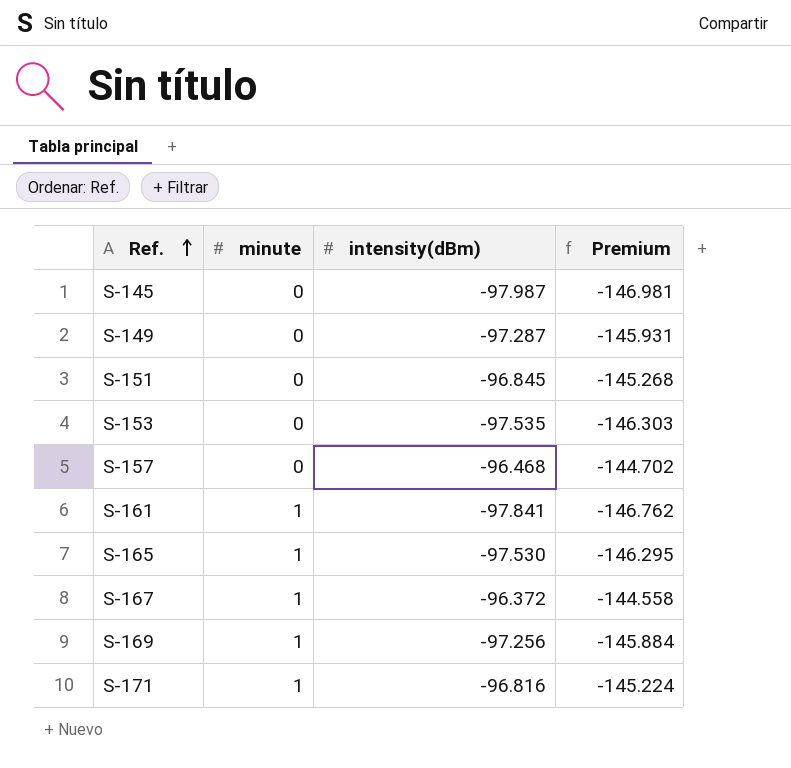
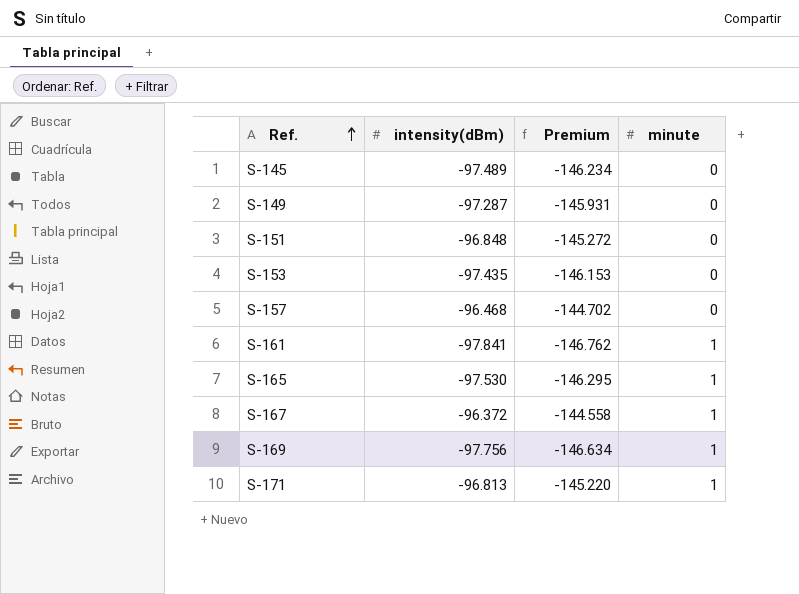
column minute | position: 2 -> 4
S-145 | intensity(dBm): -97.987 -> -97.489
S-145 | Premium: -146.981 -> -146.234
S-151 | intensity(dBm): -96.845 -> -96.848
S-151 | Premium: -145.268 -> -145.272
S-153 | intensity(dBm): -97.535 -> -97.435
S-153 | Premium: -146.303 -> -146.153
S-169 | intensity(dBm): -97.256 -> -97.756
S-169 | Premium: -145.884 -> -146.634
S-171 | intensity(dBm): -96.816 -> -96.813
S-171 | Premium: -145.224 -> -145.220

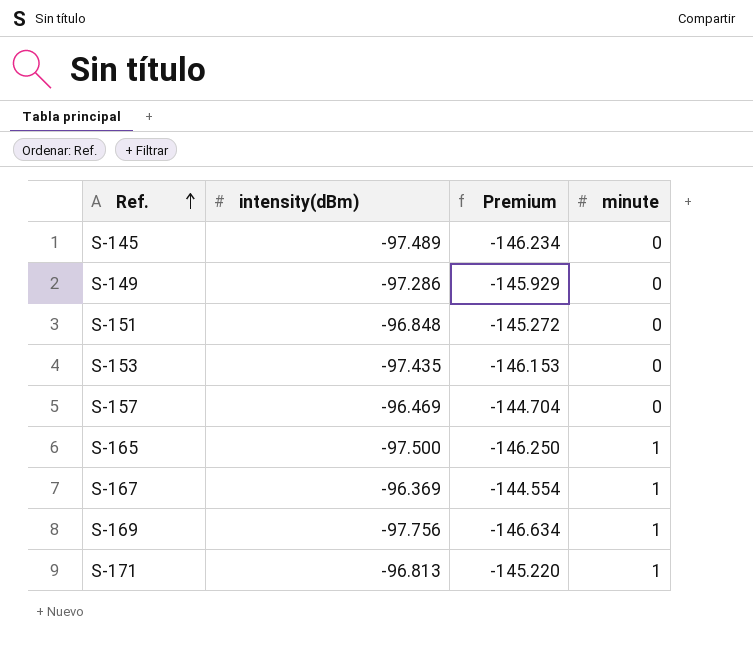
row S-161: -97.841 | -146.762 | 1 -> none
S-149 | intensity(dBm): -97.287 -> -97.286
S-149 | Premium: -145.931 -> -145.929
S-157 | intensity(dBm): -96.468 -> -96.469
S-157 | Premium: -144.702 -> -144.704
S-165 | intensity(dBm): -97.530 -> -97.500
S-165 | Premium: -146.295 -> -146.250
S-167 | intensity(dBm): -96.372 -> -96.369
S-167 | Premium: -144.558 -> -144.554

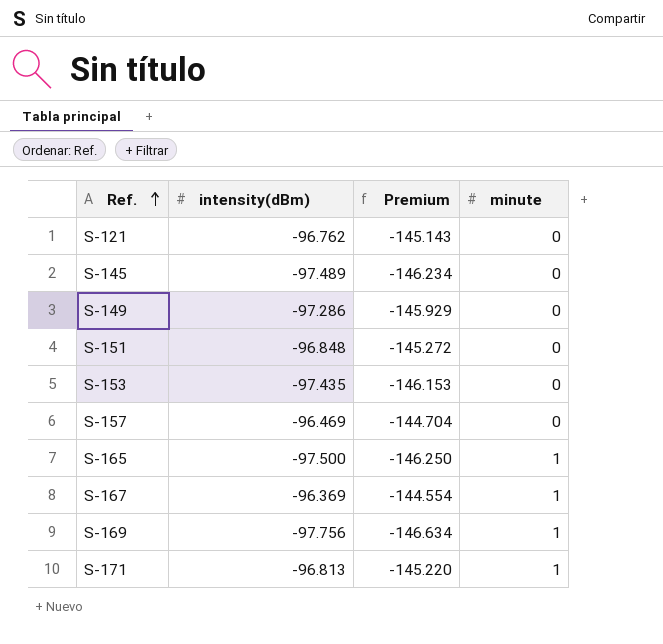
row S-121: none -> -96.762 | -145.143 | 0

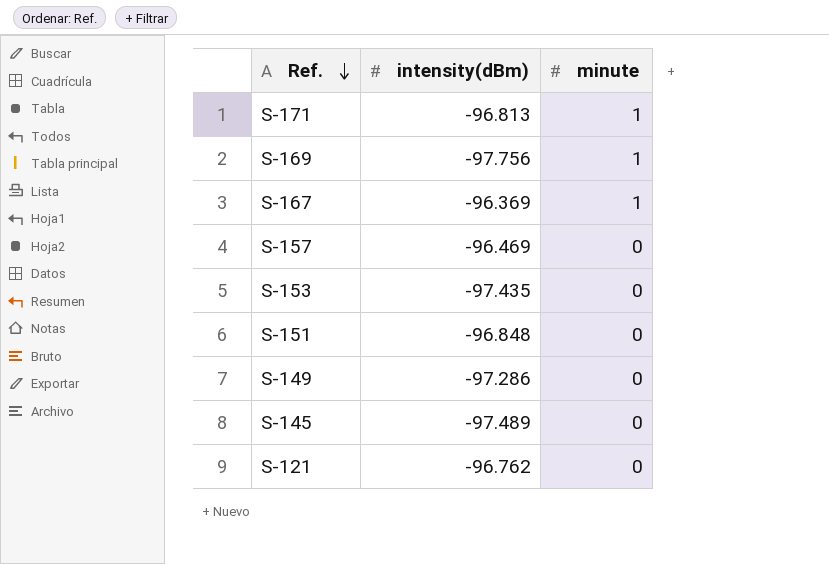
row order: Ref. ascending -> Ref. descending
column Premium | formula: [intensity(dBm)] * 1.5 -> none
row S-165: -97.500 | -146.250 | 1 -> none

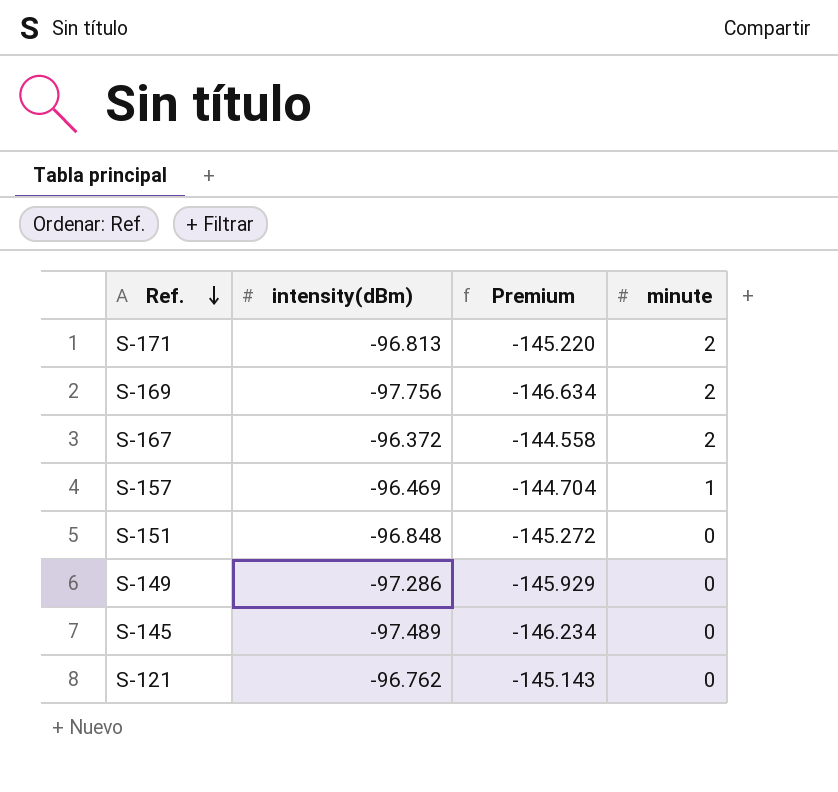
column Premium | formula: none -> [intensity(dBm)] * 1.5
row S-153: -97.435 | 0 -> none
S-171 | minute: 1 -> 2
S-169 | minute: 1 -> 2
S-167 | intensity(dBm): -96.369 -> -96.372
S-167 | minute: 1 -> 2
S-157 | minute: 0 -> 1

